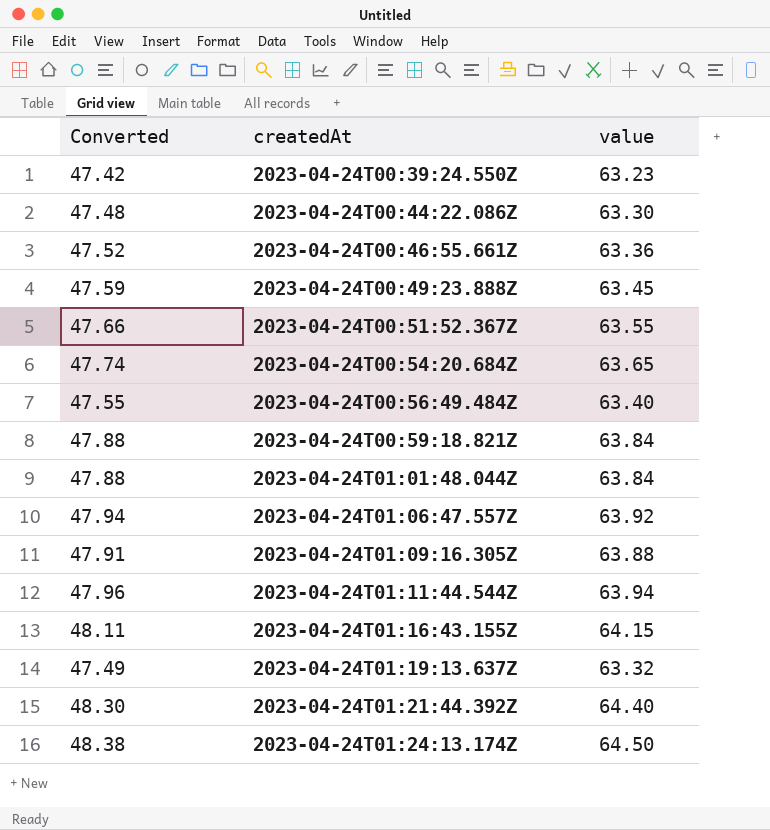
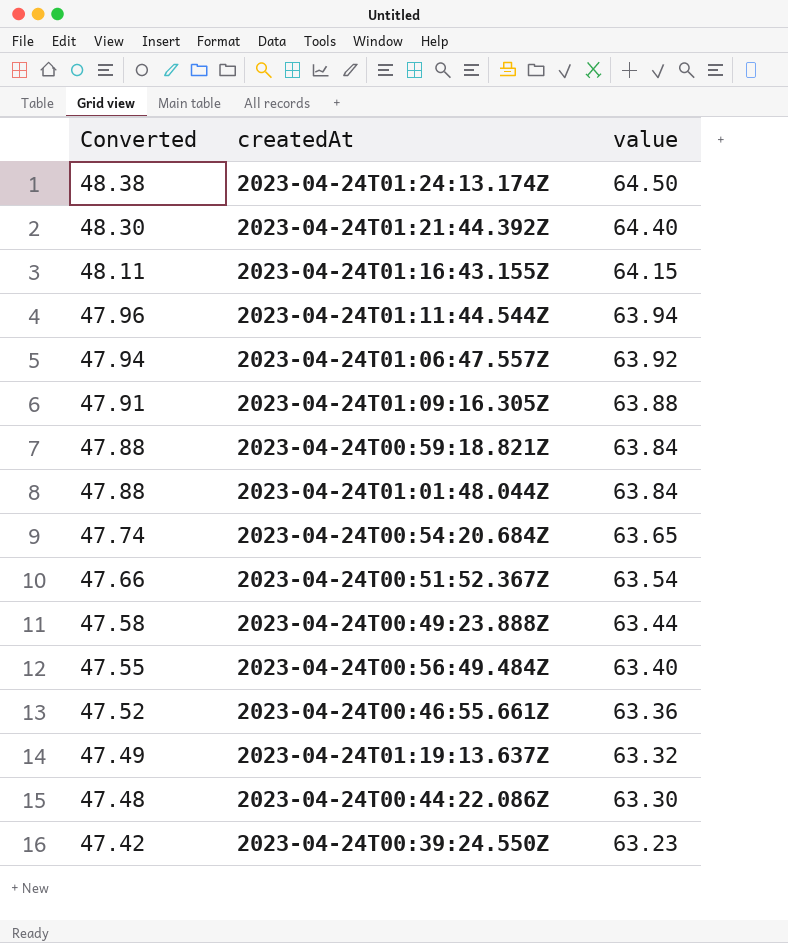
row order: createdAt ascending -> Converted descending
2023-04-24T00:51:52.367Z | value: 63.55 -> 63.54
2023-04-24T00:49:23.888Z | Converted: 47.59 -> 47.58
2023-04-24T00:49:23.888Z | value: 63.45 -> 63.44

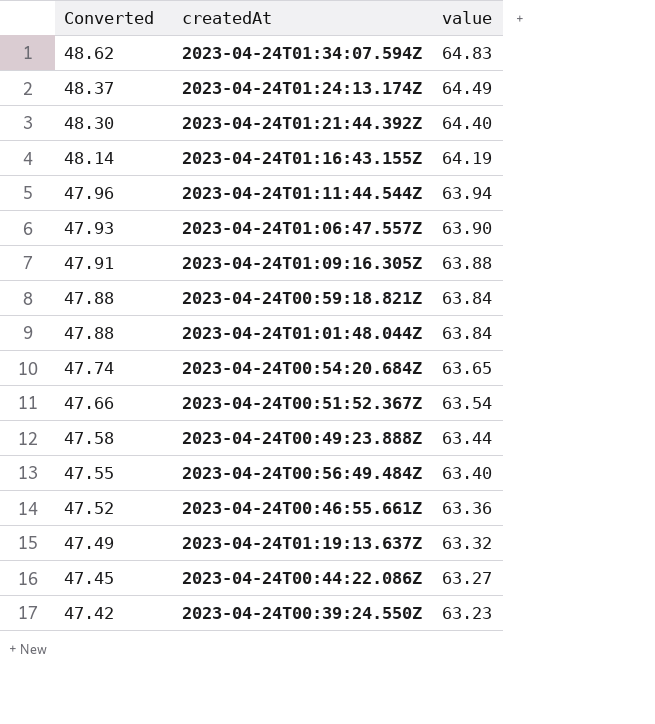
row 2023-04-24T01:34:07.594Z: none -> 48.62 | 64.83
2023-04-24T01:24:13.174Z | Converted: 48.38 -> 48.37
2023-04-24T01:24:13.174Z | value: 64.50 -> 64.49
2023-04-24T01:16:43.155Z | Converted: 48.11 -> 48.14
2023-04-24T01:16:43.155Z | value: 64.15 -> 64.19
2023-04-24T01:06:47.557Z | Converted: 47.94 -> 47.93
2023-04-24T01:06:47.557Z | value: 63.92 -> 63.90
2023-04-24T00:44:22.086Z | Converted: 47.48 -> 47.45
2023-04-24T00:44:22.086Z | value: 63.30 -> 63.27

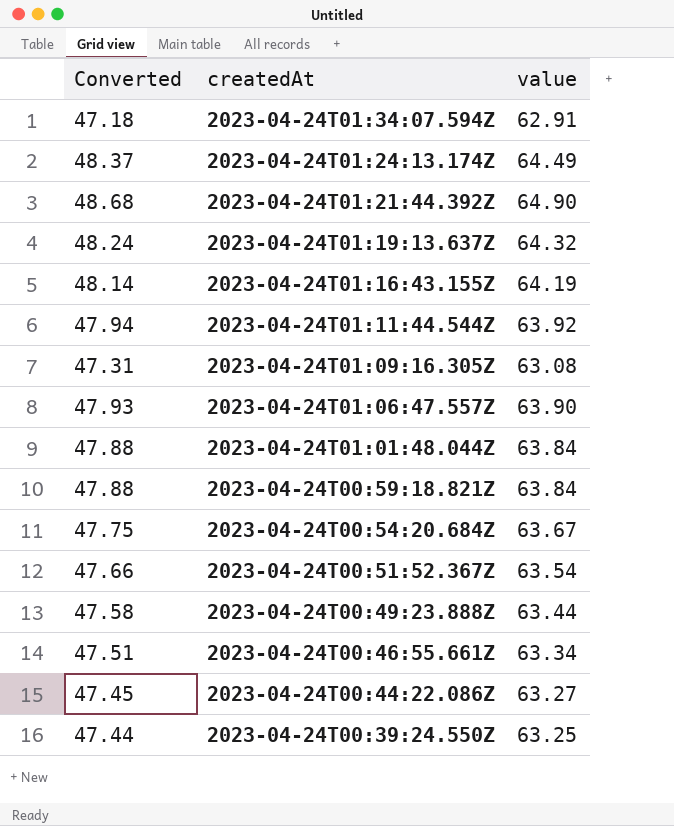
row order: Converted descending -> createdAt descending
row 2023-04-24T00:56:49.484Z: 47.55 | 63.40 -> none
2023-04-24T01:34:07.594Z | Converted: 48.62 -> 47.18
2023-04-24T01:34:07.594Z | value: 64.83 -> 62.91
2023-04-24T01:21:44.392Z | Converted: 48.30 -> 48.68
2023-04-24T01:21:44.392Z | value: 64.40 -> 64.90
2023-04-24T01:19:13.637Z | Converted: 47.49 -> 48.24
2023-04-24T01:19:13.637Z | value: 63.32 -> 64.32
2023-04-24T01:11:44.544Z | Converted: 47.96 -> 47.94
2023-04-24T01:11:44.544Z | value: 63.94 -> 63.92
2023-04-24T01:09:16.305Z | Converted: 47.91 -> 47.31
2023-04-24T01:09:16.305Z | value: 63.88 -> 63.08
2023-04-24T00:54:20.684Z | Converted: 47.74 -> 47.75
2023-04-24T00:54:20.684Z | value: 63.65 -> 63.67
2023-04-24T00:46:55.661Z | Converted: 47.52 -> 47.51
2023-04-24T00:46:55.661Z | value: 63.36 -> 63.34
2023-04-24T00:39:24.550Z | Converted: 47.42 -> 47.44
2023-04-24T00:39:24.550Z | value: 63.23 -> 63.25

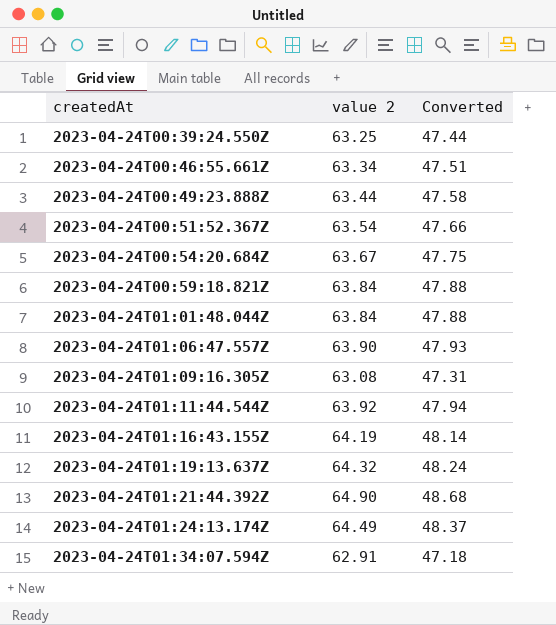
row order: createdAt descending -> createdAt ascending
column name: value -> value 2
column Converted | position: 1 -> 3
row 2023-04-24T00:44:22.086Z: 47.45 | 63.27 -> none

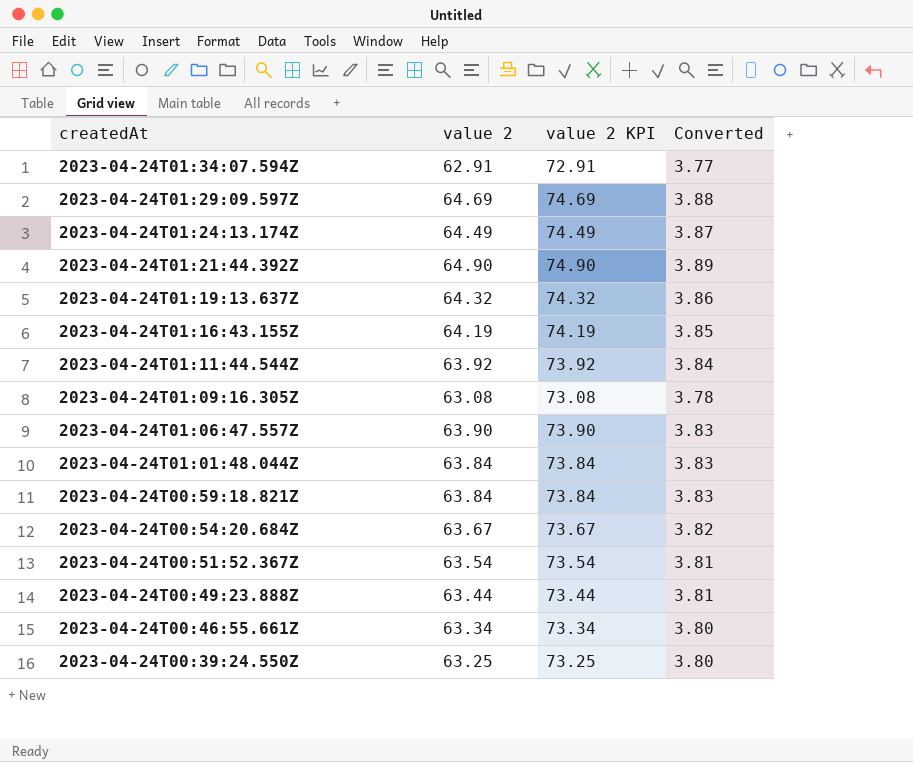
row order: createdAt ascending -> createdAt descending
column value 2 KPI | formula: none -> [value 2] + 10
column Converted | formula: [value 2] * 0.75 -> [value 2] * 0.06
row 2023-04-24T01:29:09.597Z: none -> 64.69 | 74.69 | 3.88

